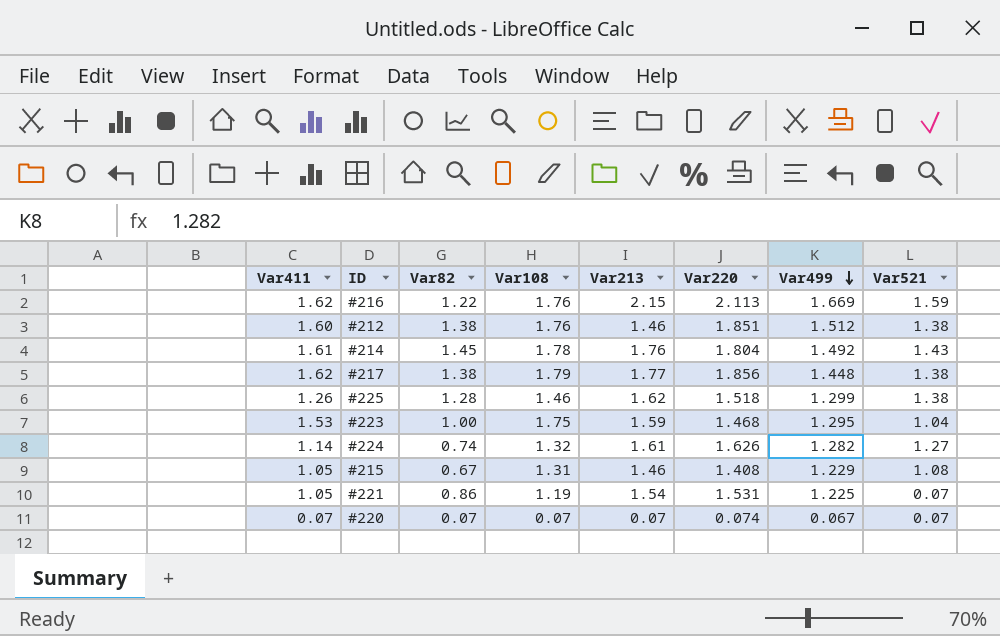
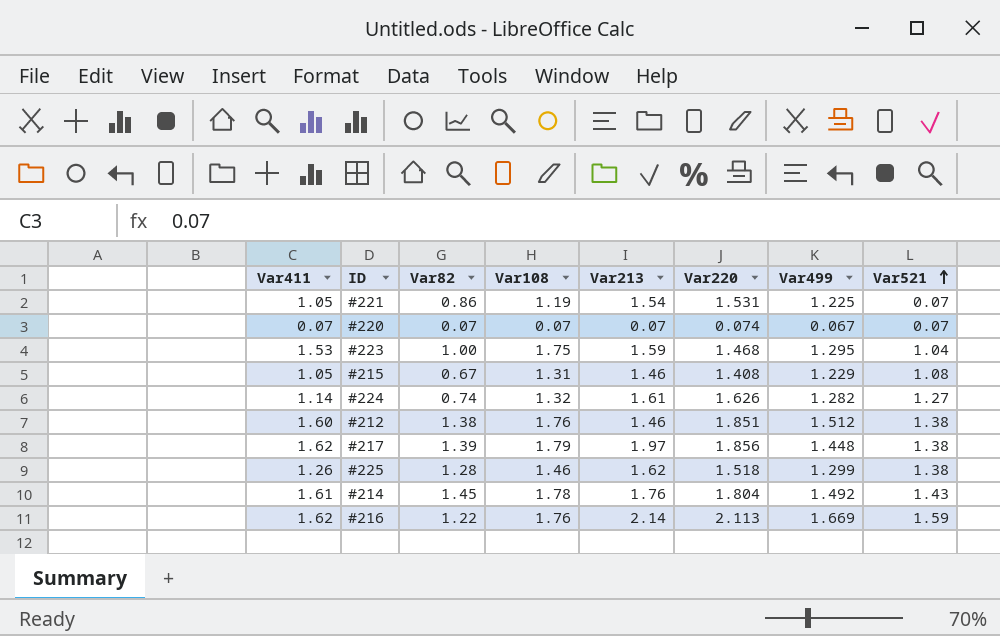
row order: Var499 descending -> Var521 ascending
#217 | Var82: 1.38 -> 1.39
#217 | Var213: 1.77 -> 1.97
#216 | Var213: 2.15 -> 2.14

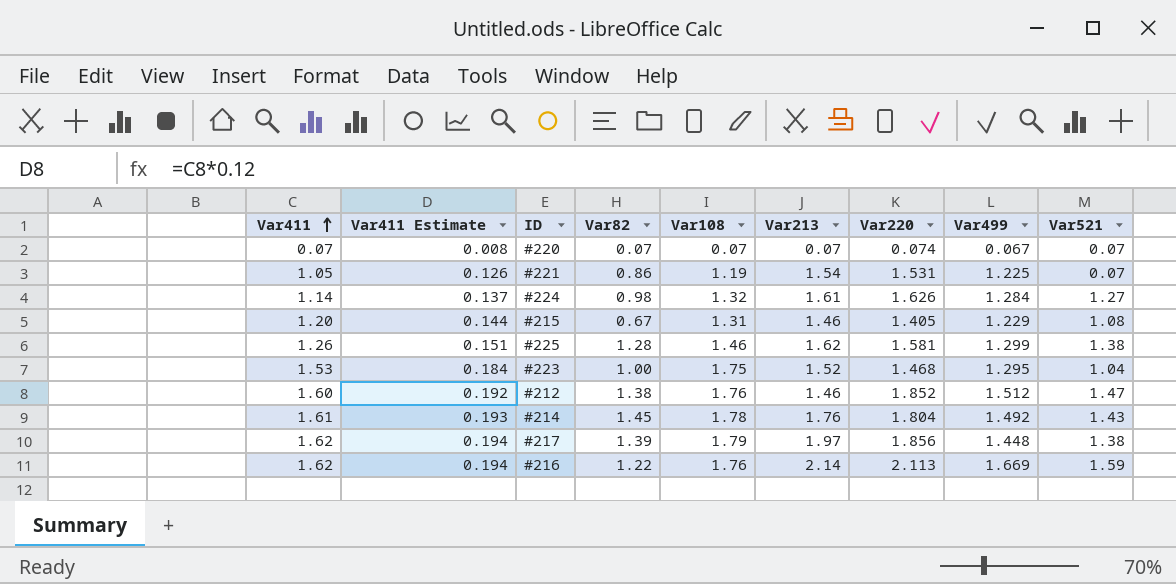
row order: Var521 ascending -> Var411 ascending
column Var411 Estimate | formula: none -> [Var411] * 0.12
#224 | Var82: 0.74 -> 0.98
#224 | Var499: 1.282 -> 1.284
#215 | Var411: 1.05 -> 1.20
#215 | Var220: 1.408 -> 1.405
#225 | Var220: 1.518 -> 1.581
#223 | Var213: 1.59 -> 1.52
#212 | Var220: 1.851 -> 1.852
#212 | Var521: 1.38 -> 1.47

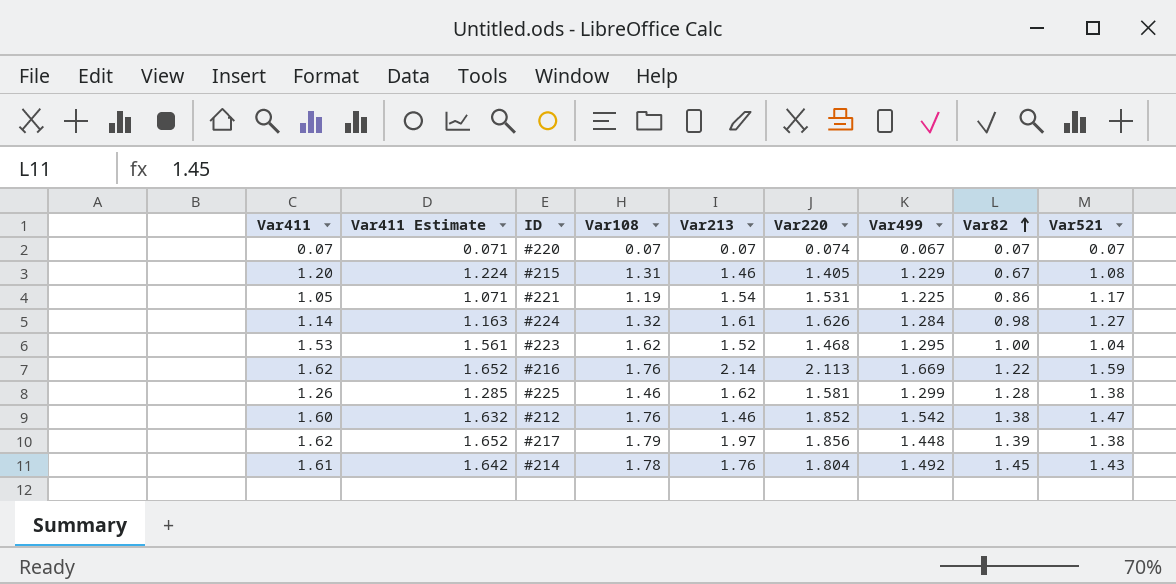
row order: Var411 ascending -> Var82 ascending
column Var411 Estimate | formula: [Var411] * 0.12 -> [Var411] * 1.02
column Var82 | position: 4 -> 8
#221 | Var521: 0.07 -> 1.17
#223 | Var108: 1.75 -> 1.62
#212 | Var499: 1.512 -> 1.542

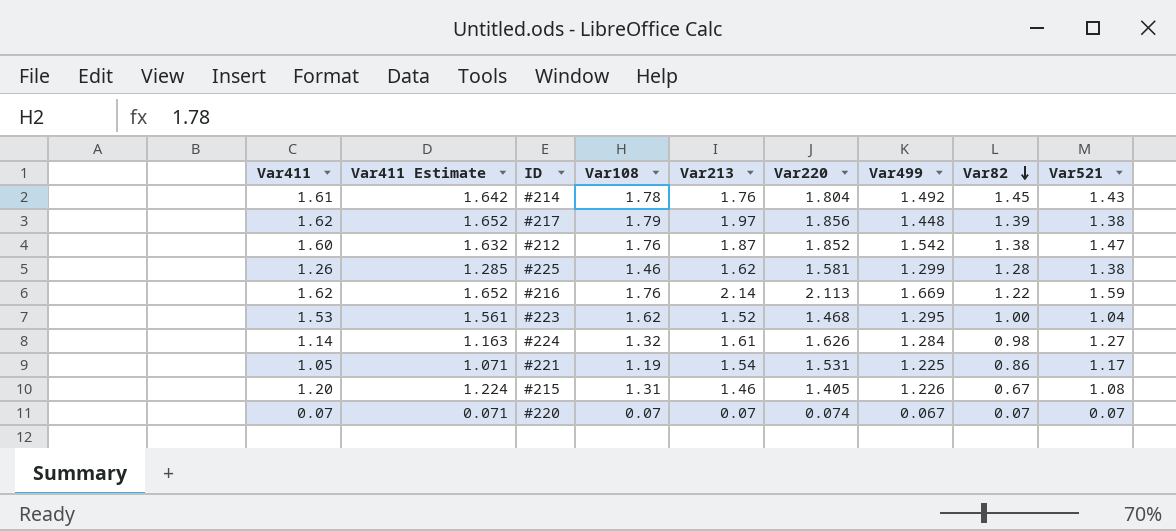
row order: Var82 ascending -> Var82 descending
#212 | Var213: 1.46 -> 1.87
#215 | Var499: 1.229 -> 1.226

